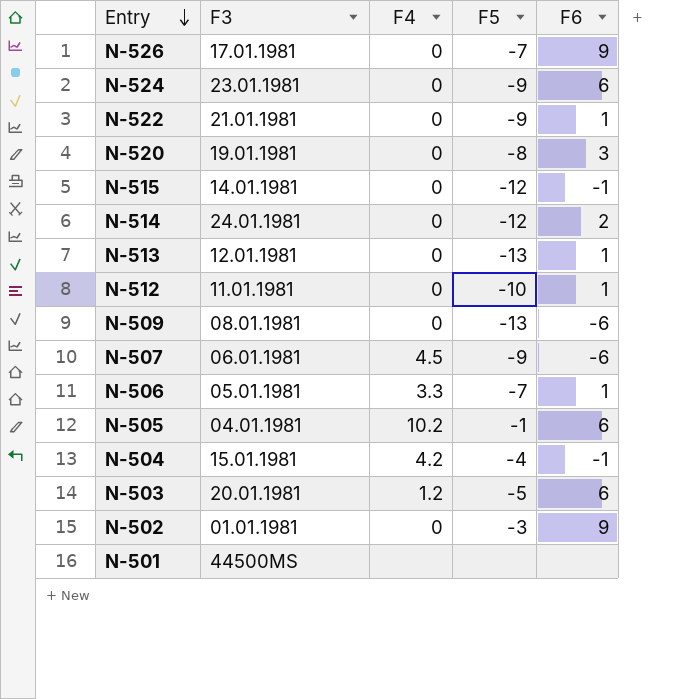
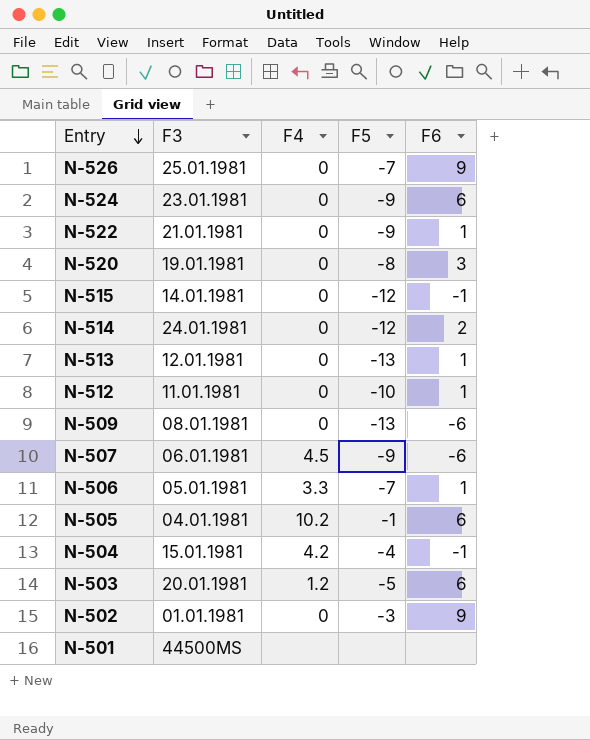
N-526 | F3: 17.01.1981 -> 25.01.1981

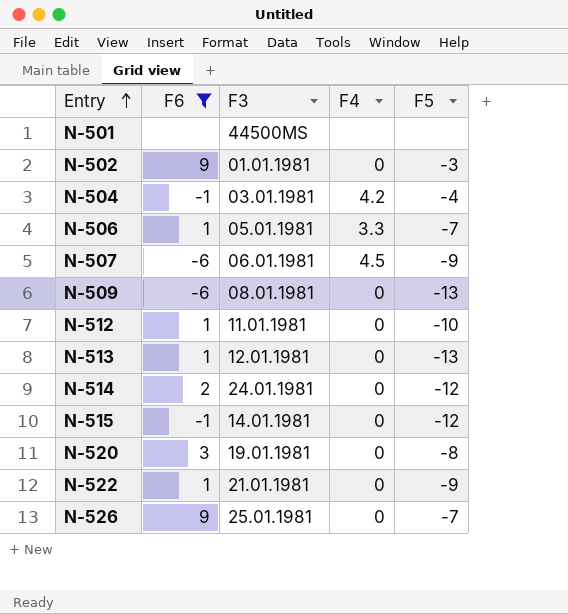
filter: none -> F6 != 6
row order: Entry descending -> Entry ascending
column F6 | position: 5 -> 2
N-504 | F3: 15.01.1981 -> 03.01.1981

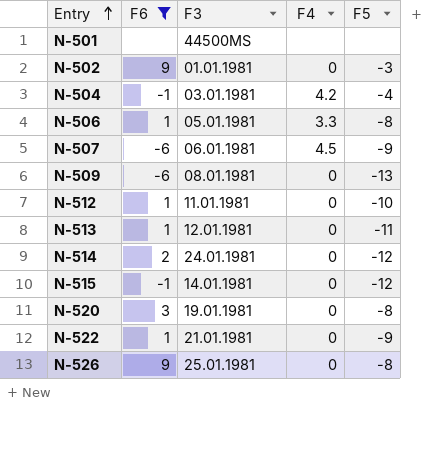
N-506 | F5: -7 -> -8
N-513 | F5: -13 -> -11
N-526 | F5: -7 -> -8

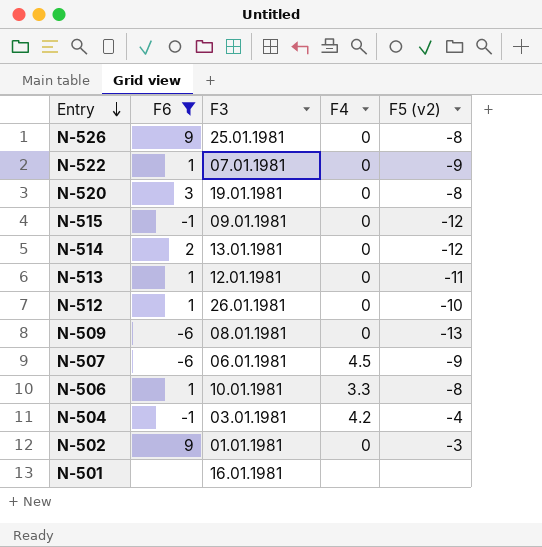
row order: Entry ascending -> Entry descending
column name: F5 -> F5 (v2)
N-522 | F3: 21.01.1981 -> 07.01.1981
N-515 | F3: 14.01.1981 -> 09.01.1981
N-514 | F3: 24.01.1981 -> 13.01.1981
N-512 | F3: 11.01.1981 -> 26.01.1981
N-506 | F3: 05.01.1981 -> 10.01.1981
N-501 | F3: 44500MS -> 16.01.1981

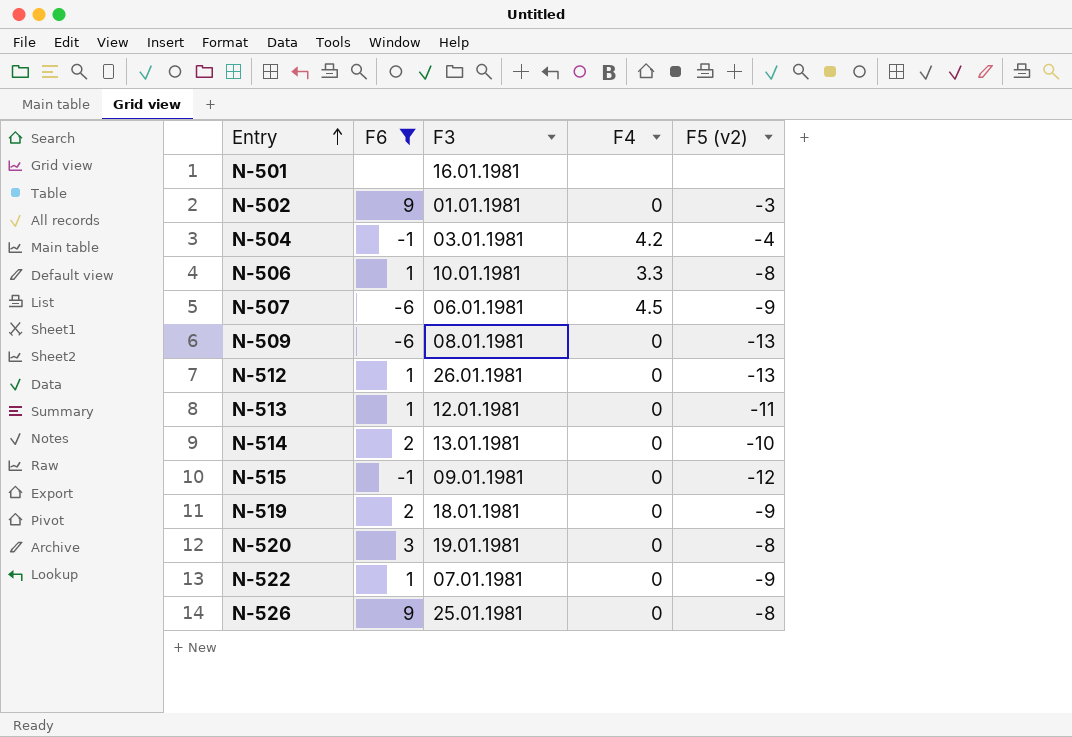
row order: Entry descending -> Entry ascending
N-512 | F5 (v2): -10 -> -13
N-514 | F5 (v2): -12 -> -10
row N-519: none -> 2 | 18.01.1981 | 0 | -9

